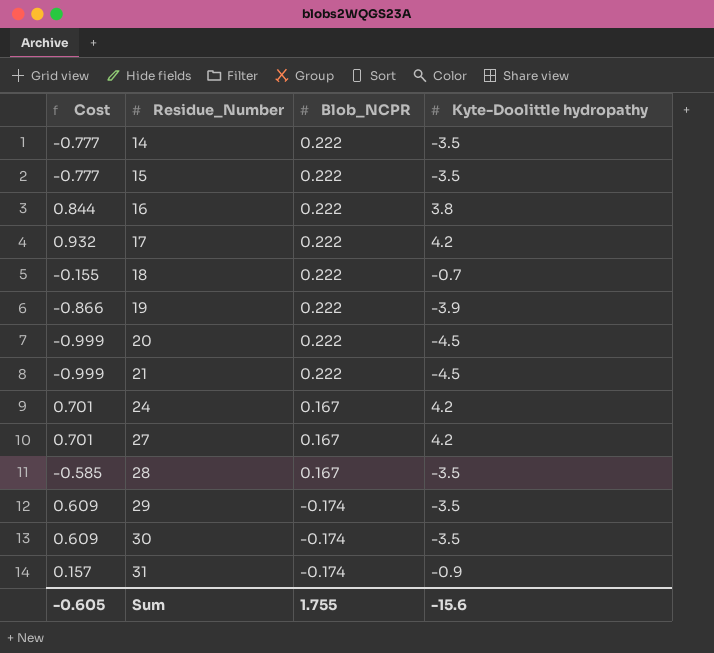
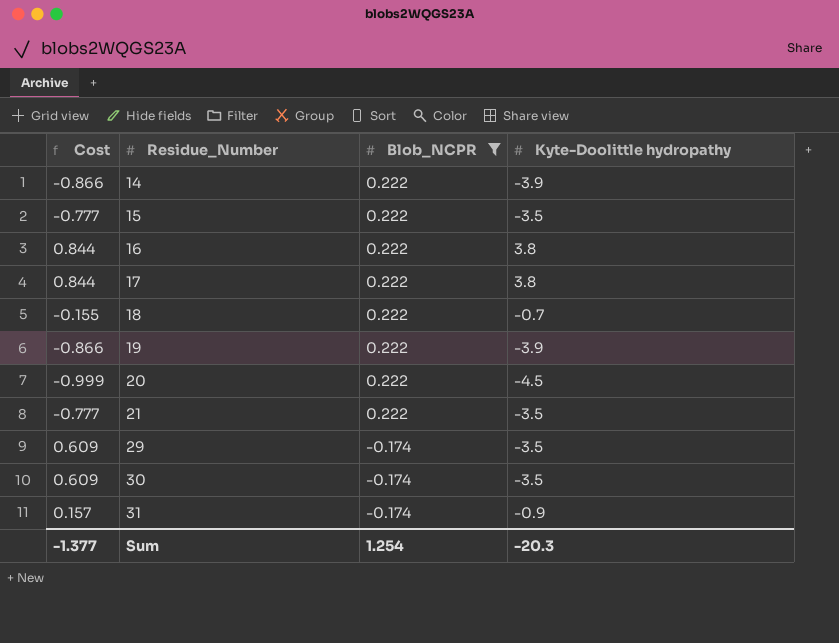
filter: none -> Blob_NCPR != 0.167
14 | Cost: -0.777 -> -0.866
14 | Kyte-Doolittle hydropathy: -3.5 -> -3.9
17 | Cost: 0.932 -> 0.844
17 | Kyte-Doolittle hydropathy: 4.2 -> 3.8
21 | Cost: -0.999 -> -0.777
21 | Kyte-Doolittle hydropathy: -4.5 -> -3.5
Sum | Cost: -0.605 -> -1.377
Sum | Blob_NCPR: 1.755 -> 1.254
Sum | Kyte-Doolittle hydropathy: -15.6 -> -20.3

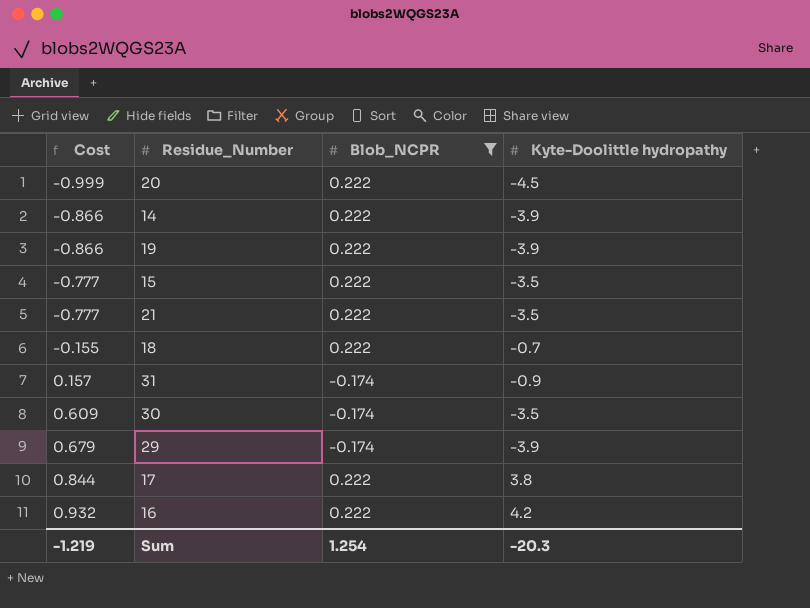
row order: Residue_Number ascending -> Cost ascending
29 | Cost: 0.609 -> 0.679
29 | Kyte-Doolittle hydropathy: -3.5 -> -3.9
16 | Cost: 0.844 -> 0.932
16 | Kyte-Doolittle hydropathy: 3.8 -> 4.2
Sum | Cost: -1.377 -> -1.219

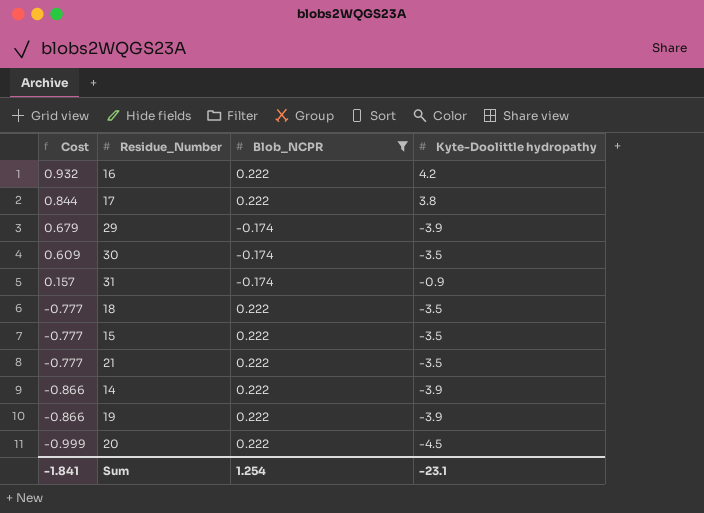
row order: Cost ascending -> Cost descending
18 | Cost: -0.155 -> -0.777
18 | Kyte-Doolittle hydropathy: -0.7 -> -3.5
Sum | Cost: -1.219 -> -1.841
Sum | Kyte-Doolittle hydropathy: -20.3 -> -23.1

